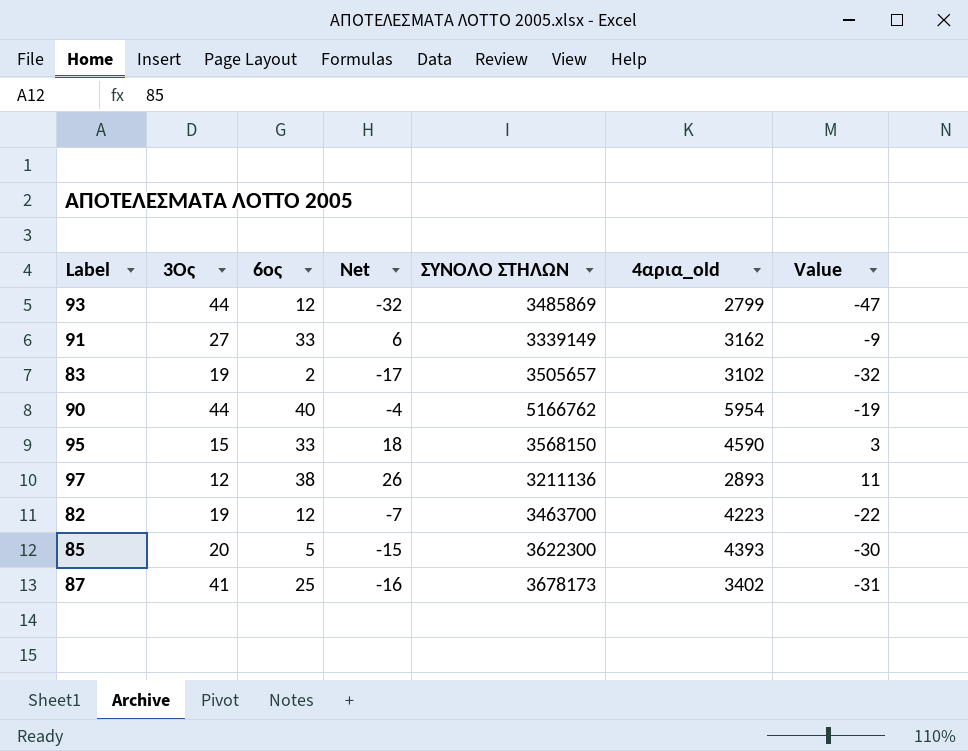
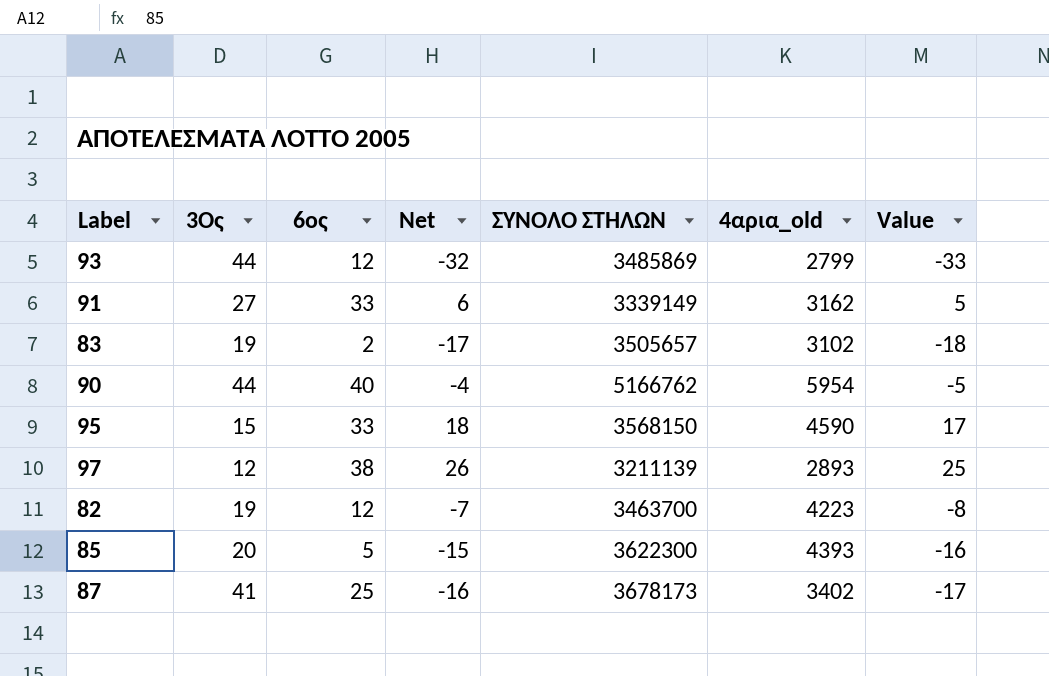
column Value | formula: [Net] - 15 -> [Net] - 1
97 | ΣΥΝΟΛΟ ΣΤΗΛΩΝ: 3211136 -> 3211139

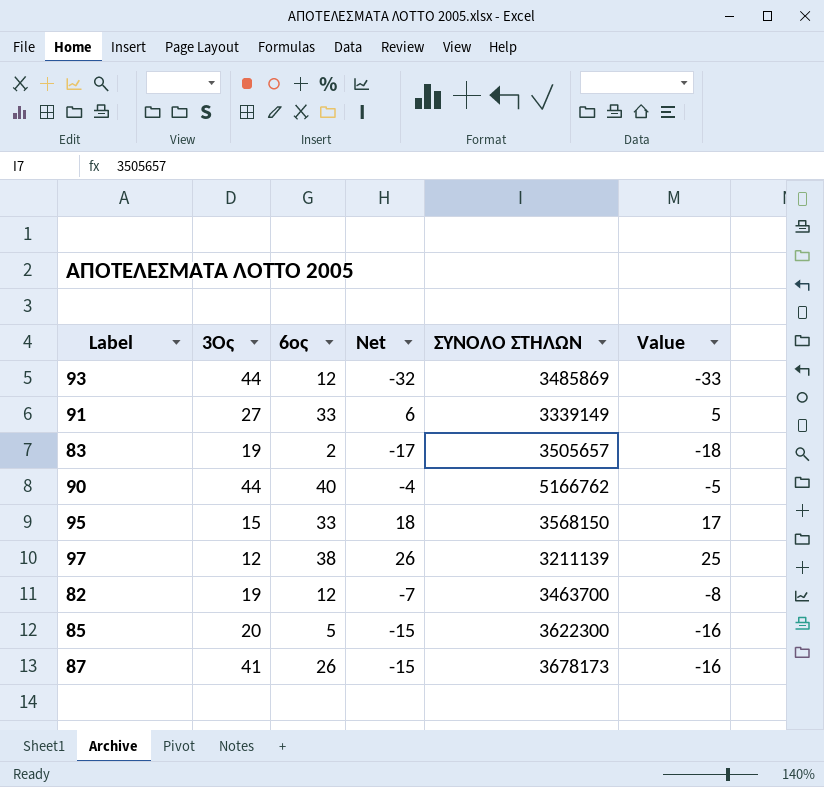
column 4αρια_old | position: 6 -> none
87 | 6ος: 25 -> 26
87 | Net: -16 -> -15
87 | Value: -17 -> -16

